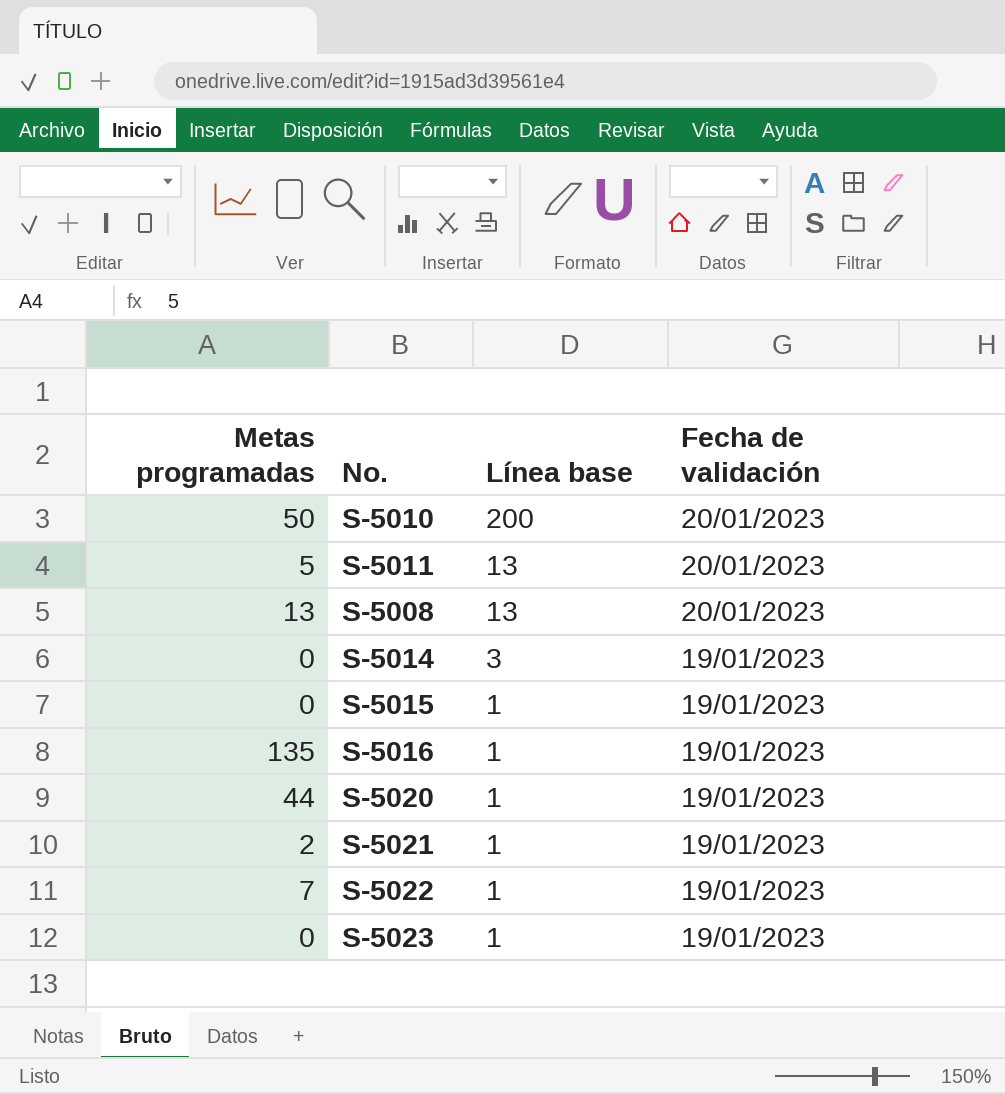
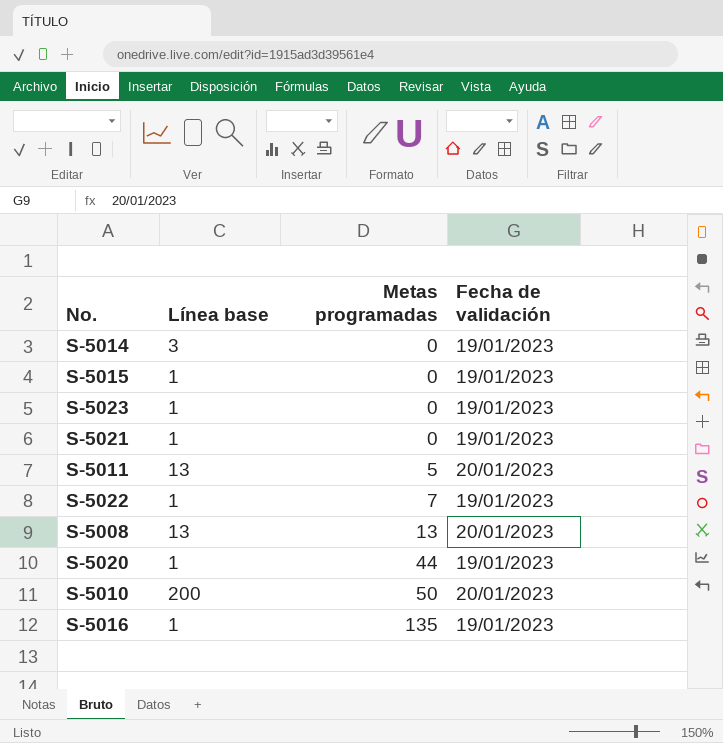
row order: Línea base descending -> Metas programadas ascending
column Metas programadas | position: 1 -> 3
S-5021 | Metas programadas: 2 -> 0

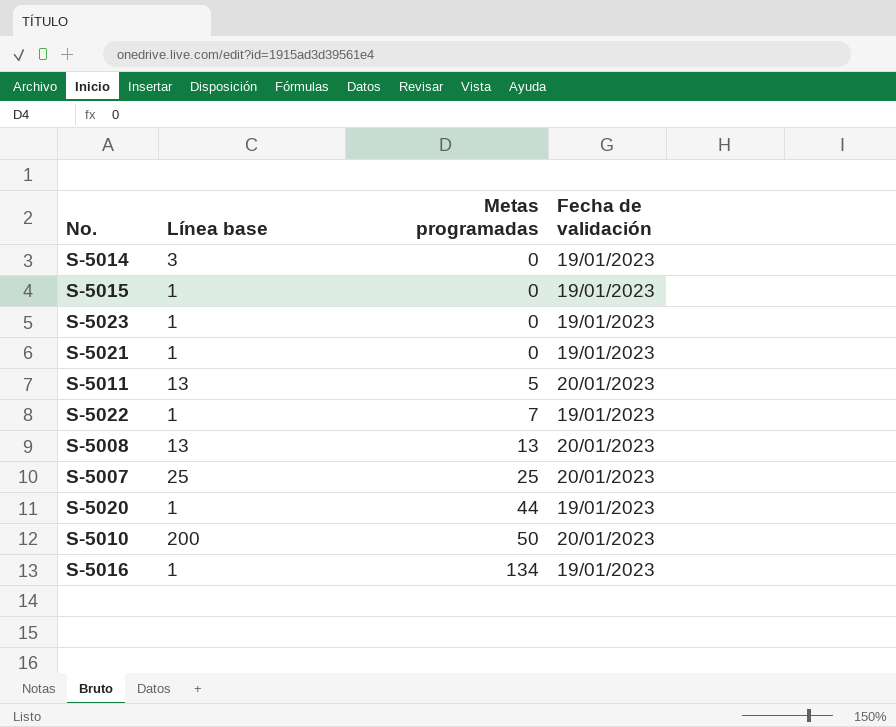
row S-5007: none -> 25 | 25 | 20/01/2023
S-5016 | Metas programadas: 135 -> 134

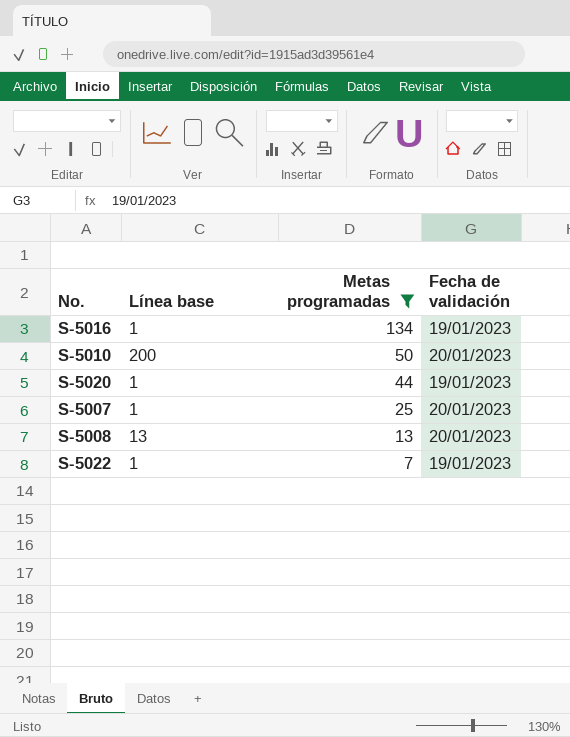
filter: none -> Metas programadas >= 7
row order: Metas programadas ascending -> Metas programadas descending
S-5007 | Línea base: 25 -> 1

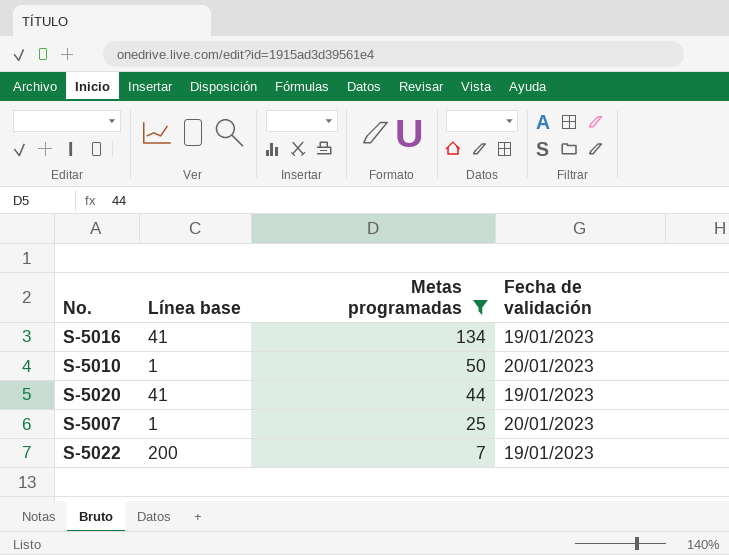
row S-5008: 13 | 13 | 20/01/2023 -> none
S-5016 | Línea base: 1 -> 41
S-5010 | Línea base: 200 -> 1
S-5020 | Línea base: 1 -> 41
S-5022 | Línea base: 1 -> 200

